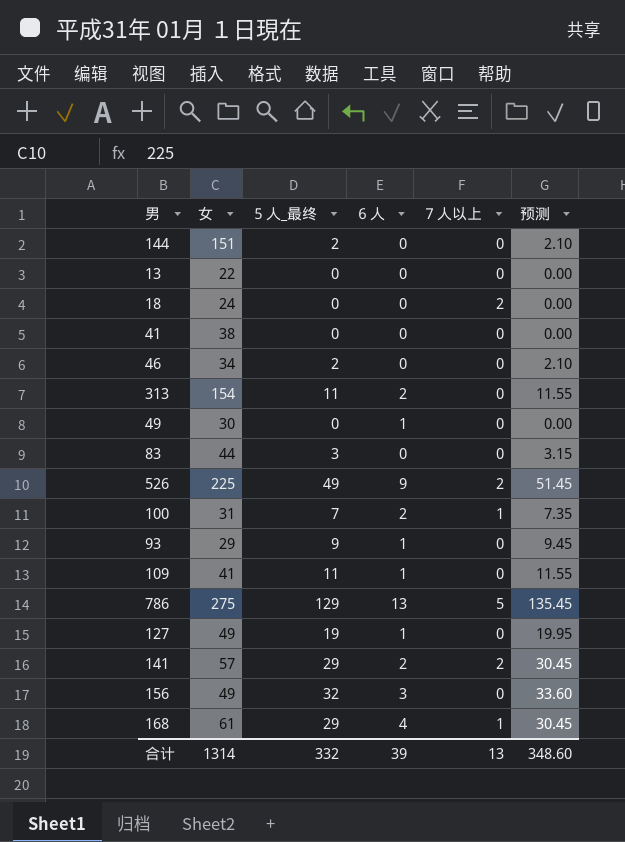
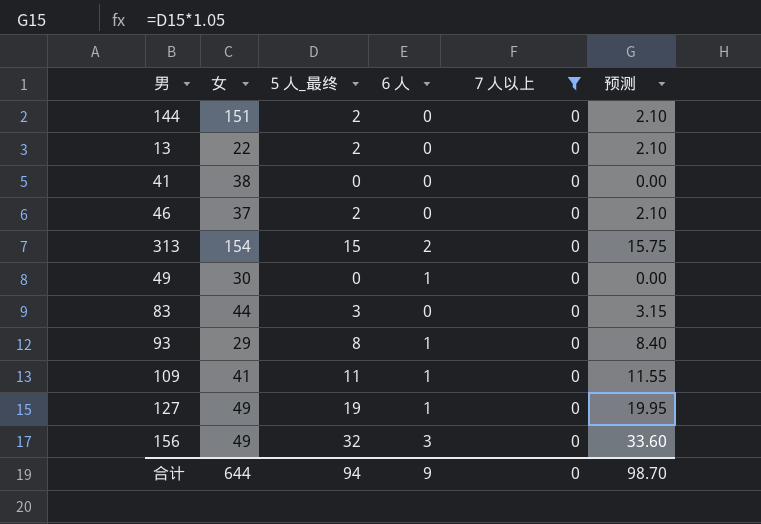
filter: none -> ７人以上 = 0
13 | ５人_最终: 0 -> 2
13 | 预测: 0.00 -> 2.10
46 | 女: 34 -> 37
313 | ５人_最终: 11 -> 15
313 | 预测: 11.55 -> 15.75
93 | ５人_最终: 9 -> 8
93 | 预测: 9.45 -> 8.40
合计 | 女: 1314 -> 644
合计 | ５人_最终: 332 -> 94
合计 | ６人: 39 -> 9
合计 | ７人以上: 13 -> 0
合计 | 预测: 348.60 -> 98.70

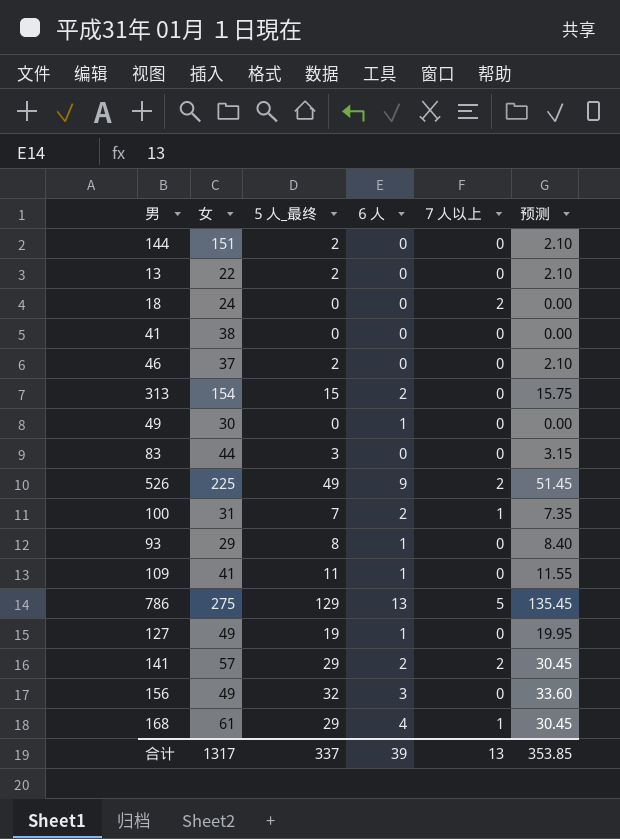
filter: ７人以上 = 0 -> none
合计 | 女: 644 -> 1317
合计 | ５人_最终: 94 -> 337
合计 | ６人: 9 -> 39
合计 | ７人以上: 0 -> 13
合计 | 预测: 98.70 -> 353.85

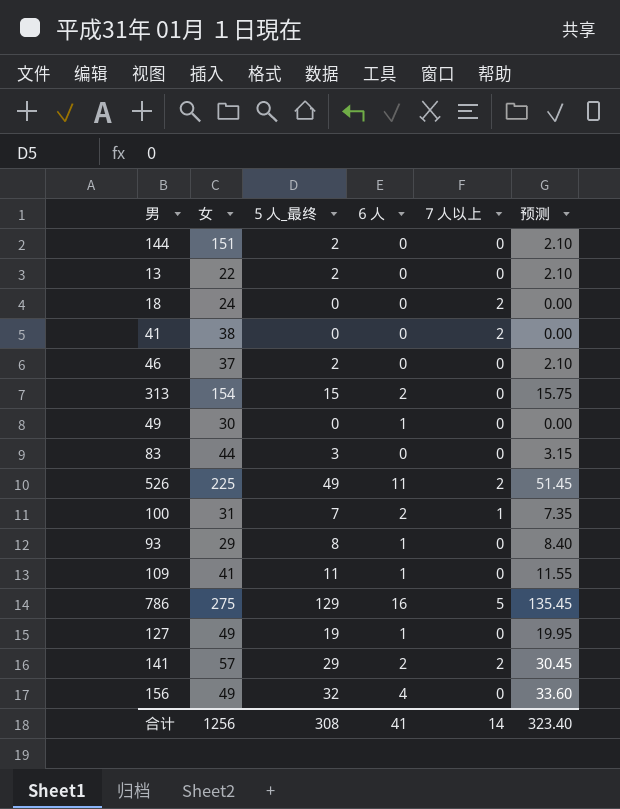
row 168: 61 | 29 | 4 | 1 | 30.45 -> none
41 | ７人以上: 0 -> 2
526 | ６人: 9 -> 11
786 | ６人: 13 -> 16
156 | ６人: 3 -> 4
合计 | 女: 1317 -> 1256
合计 | ５人_最终: 337 -> 308
合计 | ６人: 39 -> 41
合计 | ７人以上: 13 -> 14
合计 | 预测: 353.85 -> 323.40

